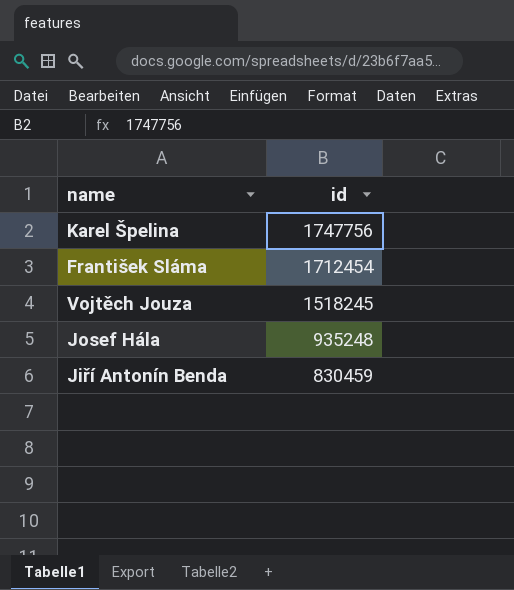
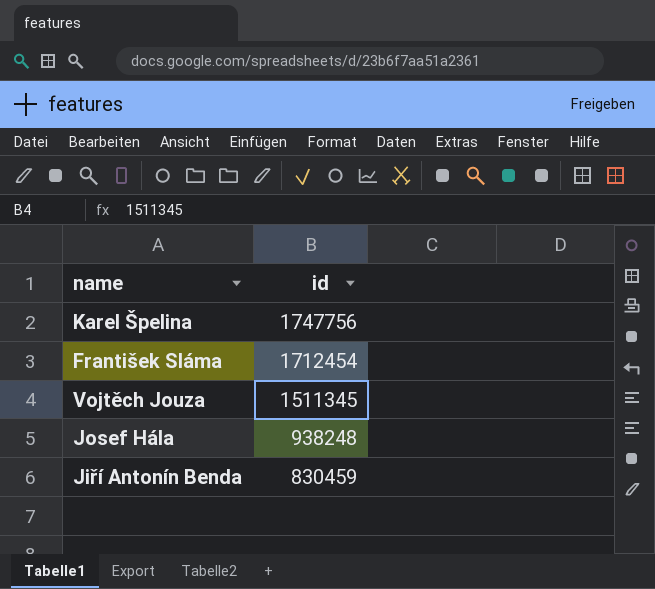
Vojtěch Jouza | id: 1518245 -> 1511345
Josef Hála | id: 935248 -> 938248

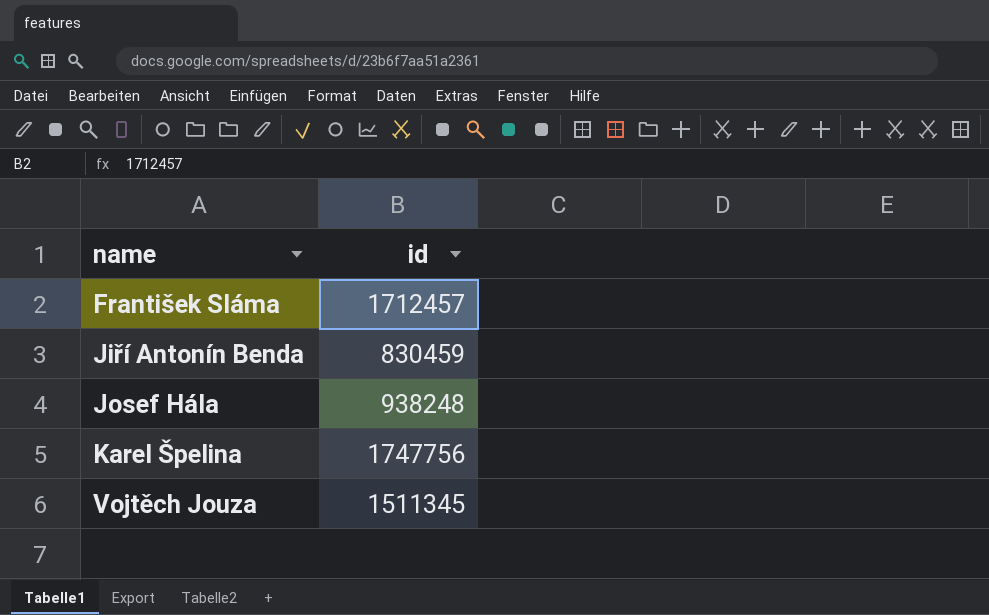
row order: id descending -> name ascending
František Sláma | id: 1712454 -> 1712457

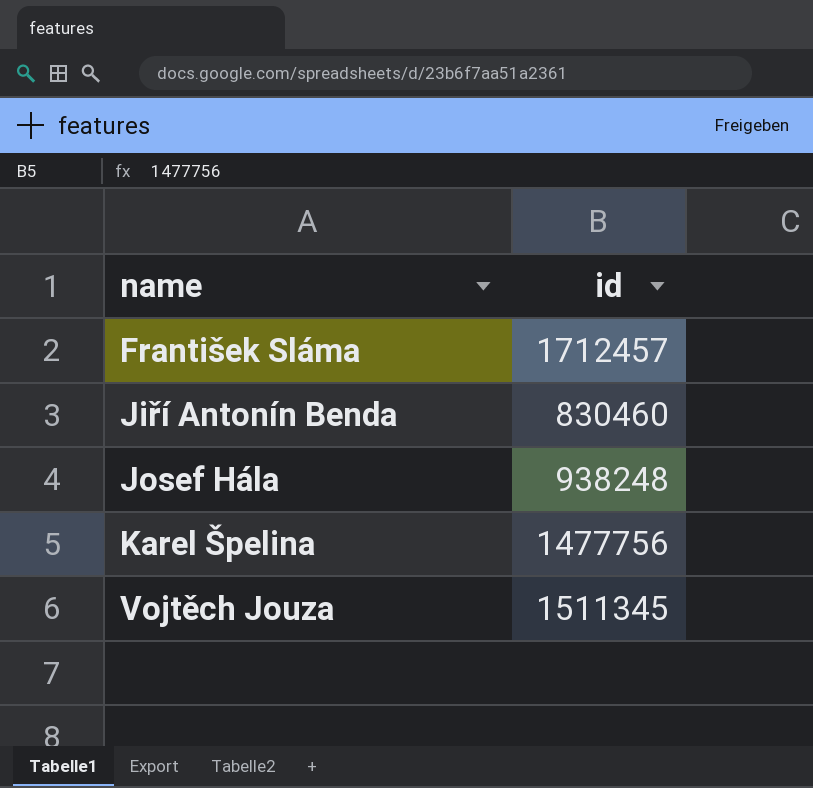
Jiří Antonín Benda | id: 830459 -> 830460
Karel Špelina | id: 1747756 -> 1477756

